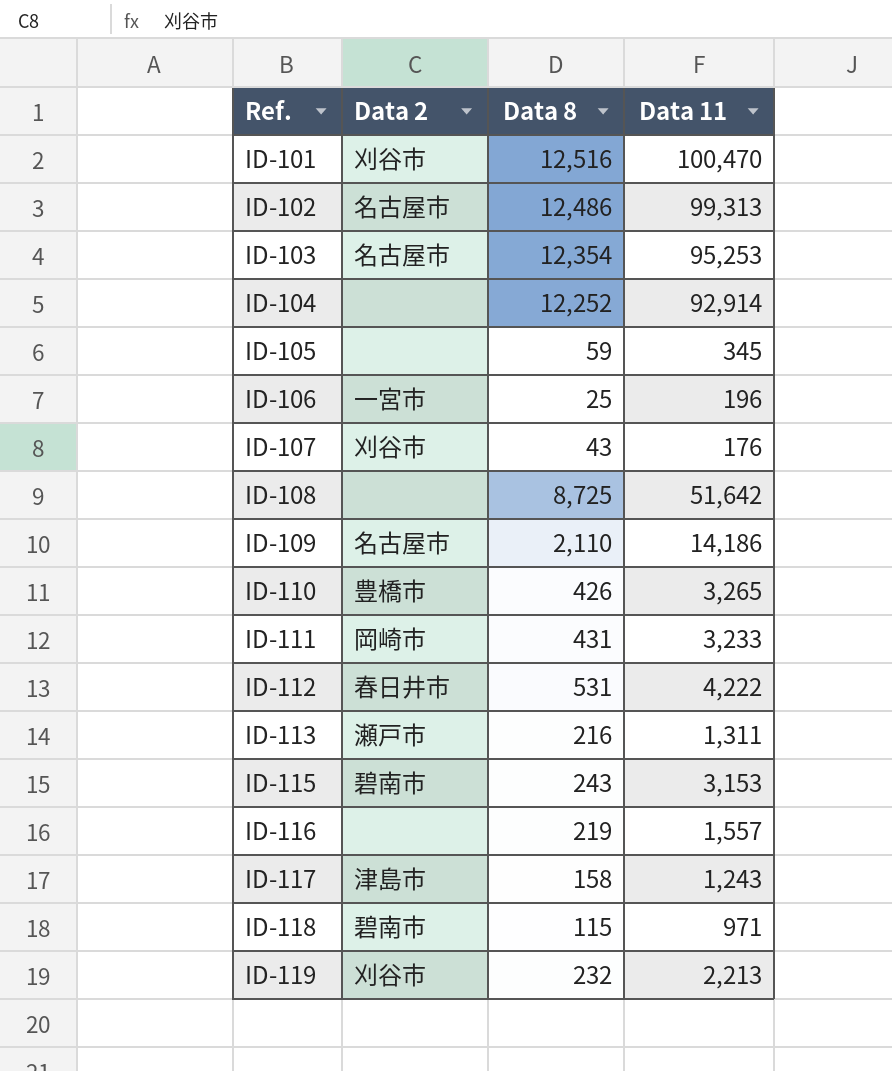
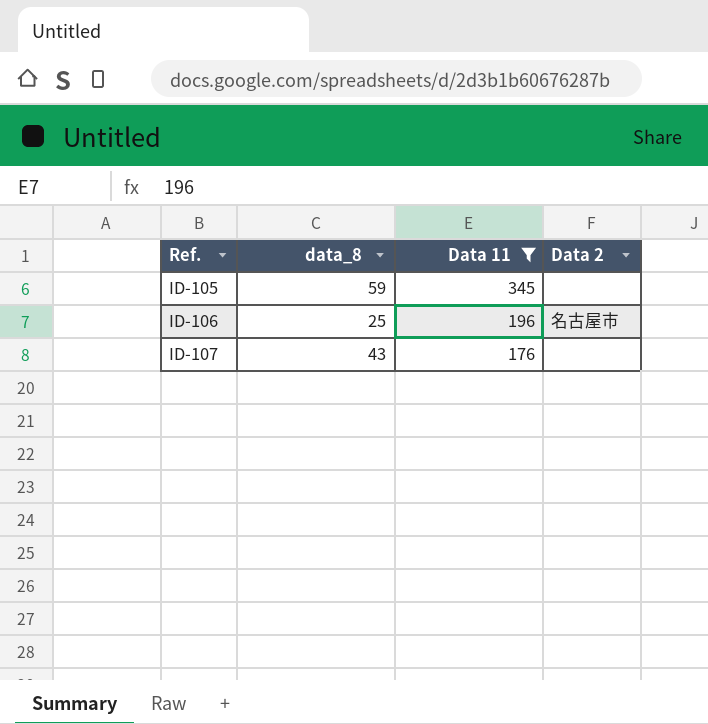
filter: none -> Data 11 <= 345
column name: Data 8 -> data_8
column Data 2 | position: 2 -> 4
ID-106 | Data 2: 一宮市 -> 名古屋市
ID-107 | Data 2: 刈谷市 -> none

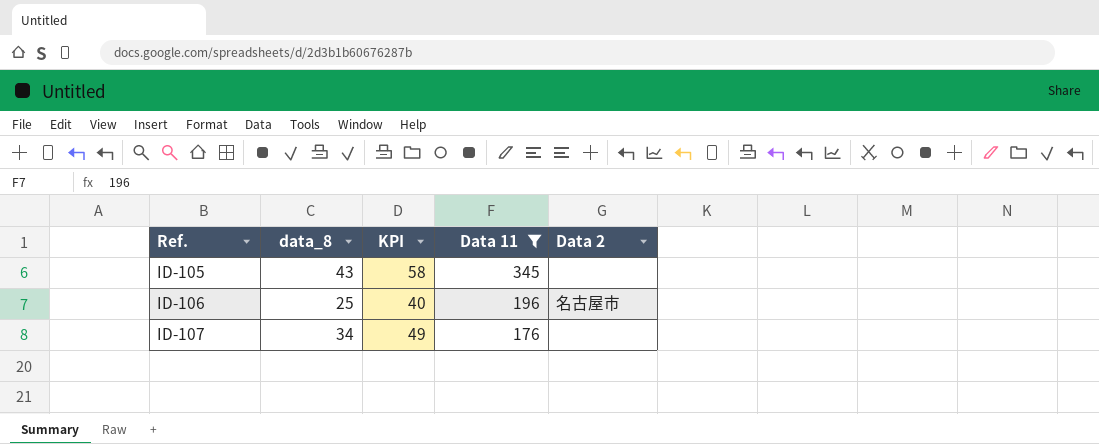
column KPI | formula: none -> [data_8] + 15
ID-105 | data_8: 59 -> 43
ID-107 | data_8: 43 -> 34

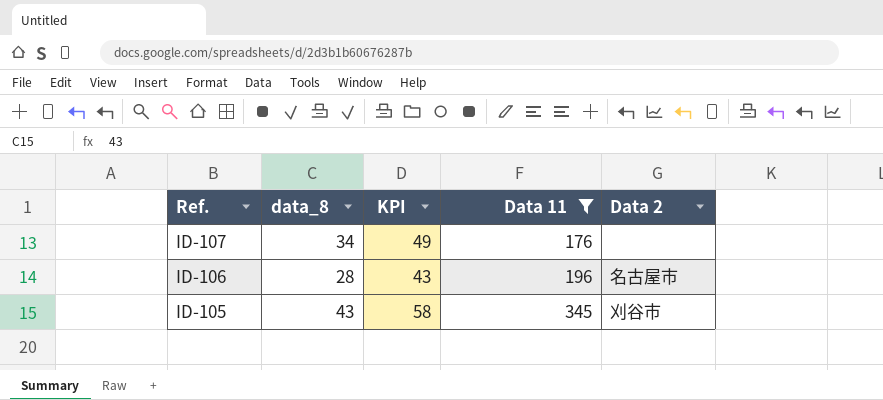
row order: Ref. ascending -> Ref. descending
ID-106 | data_8: 25 -> 28
ID-106 | KPI: 40 -> 43
ID-105 | Data 2: none -> 刈谷市

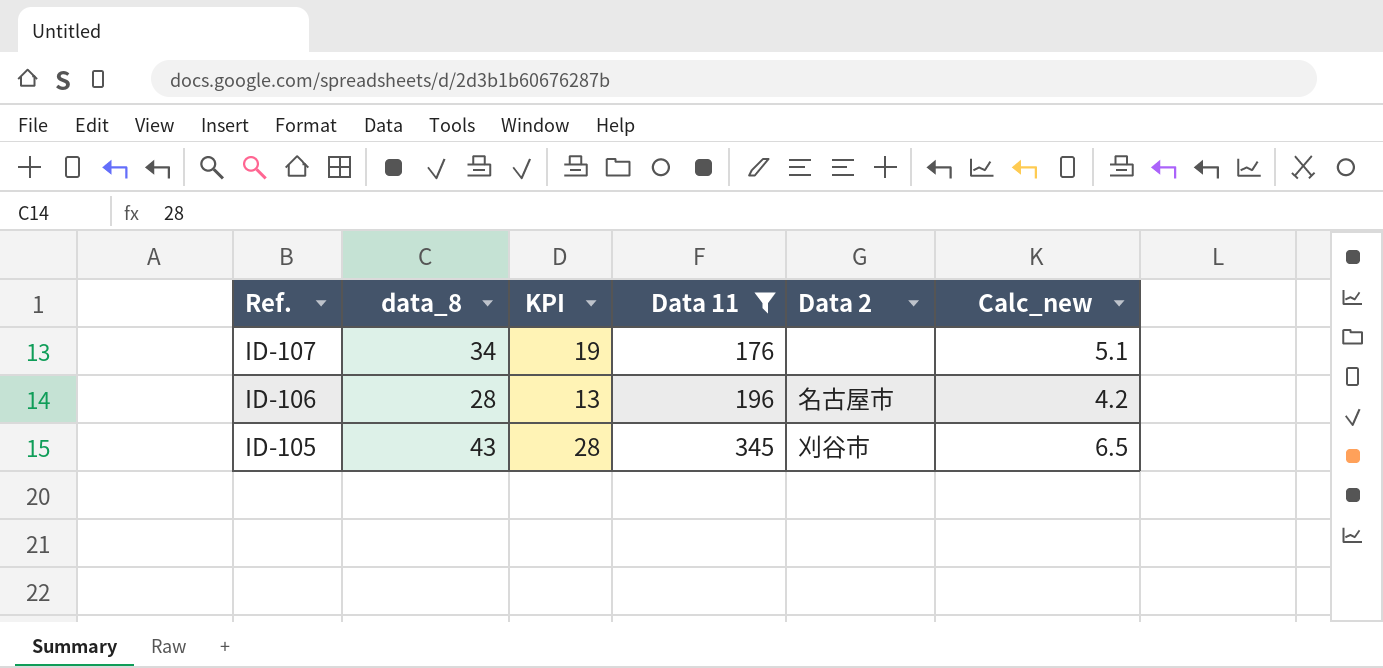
column KPI | formula: [data_8] + 15 -> [data_8] - 15
column Calc_new | formula: none -> [data_8] * 0.15

